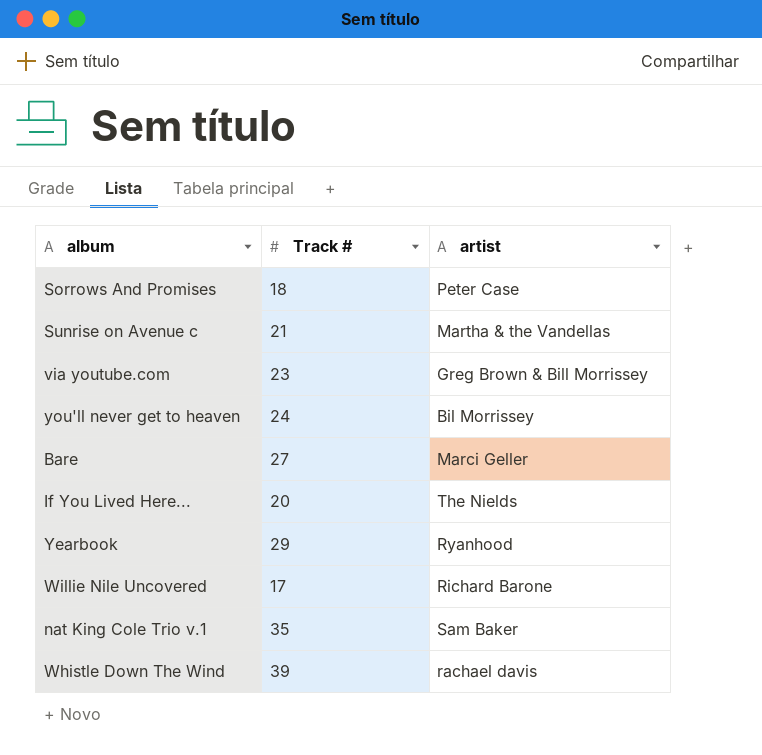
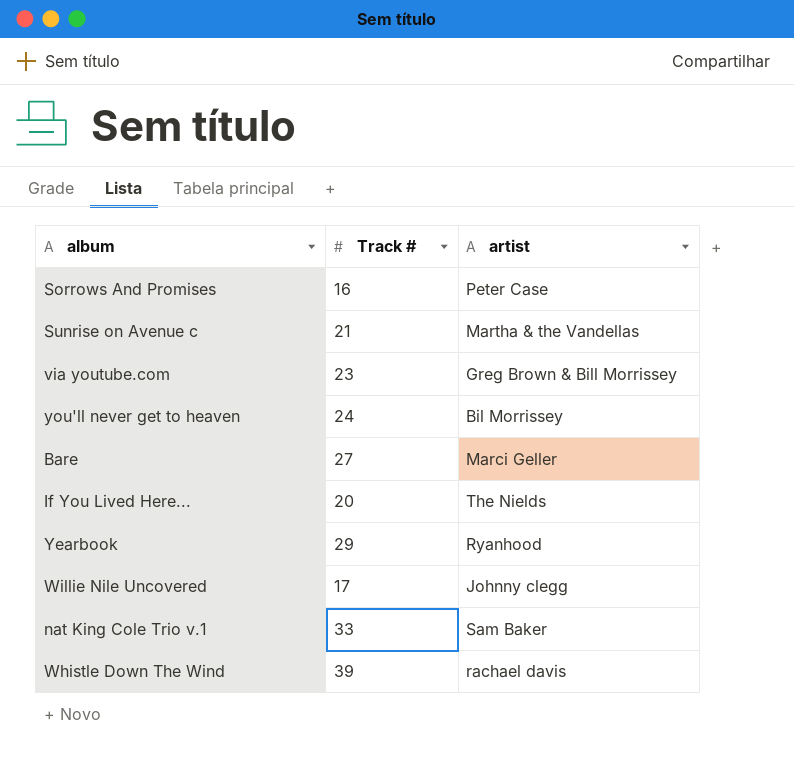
Sorrows And Promises | Track #: 18 -> 16
Willie Nile Uncovered | artist: Richard Barone -> Johnny clegg
nat King Cole Trio v.1 | Track #: 35 -> 33

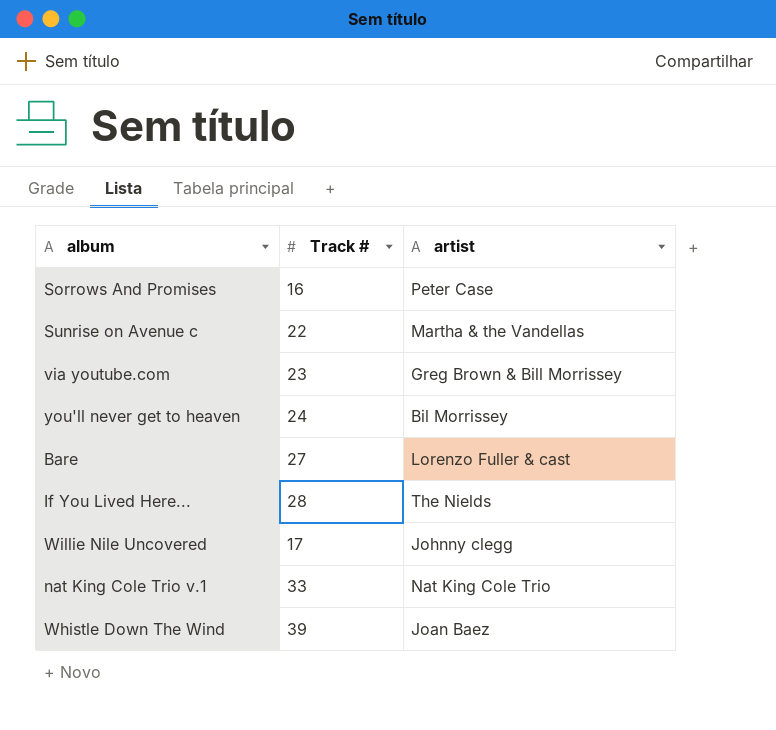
row Yearbook: 29 | Ryanhood -> none
Sunrise on Avenue c | Track #: 21 -> 22
Bare | artist: Marci Geller -> Lorenzo Fuller & cast
If You Lived Here... | Track #: 20 -> 28
nat King Cole Trio v.1 | artist: Sam Baker -> Nat King Cole Trio
Whistle Down The Wind | artist: rachael davis -> Joan Baez

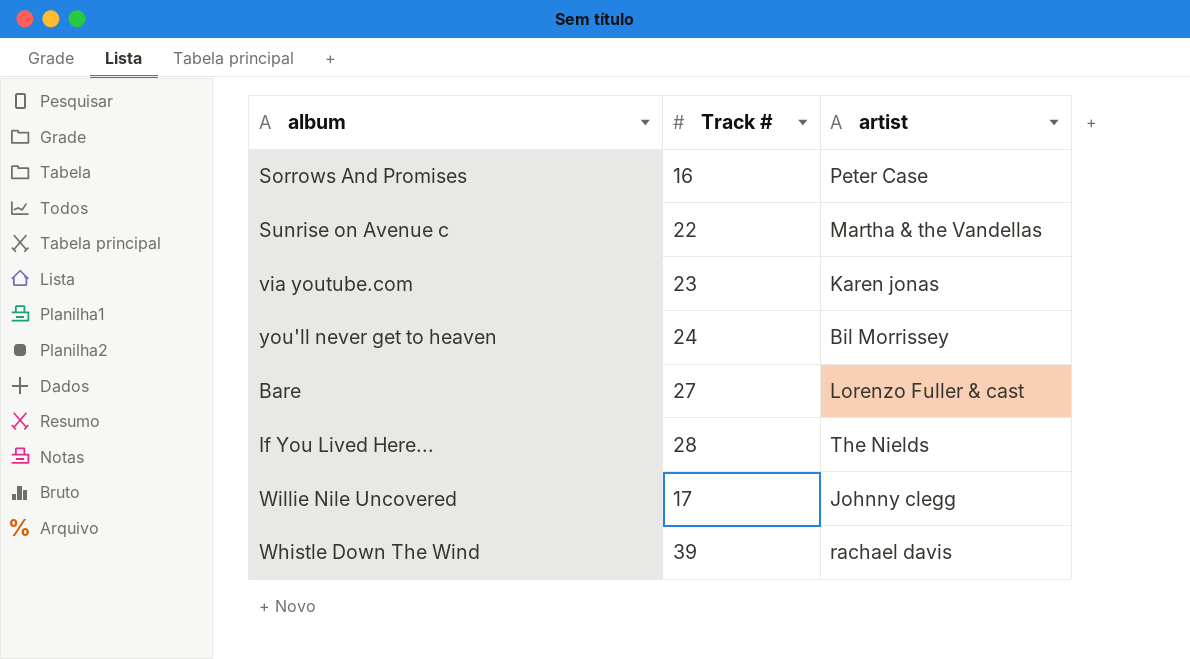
row nat King Cole Trio v.1: 33 | Nat King Cole Trio -> none
via youtube.com | artist: Greg Brown & Bill Morrissey -> Karen jonas
Whistle Down The Wind | artist: Joan Baez -> rachael davis

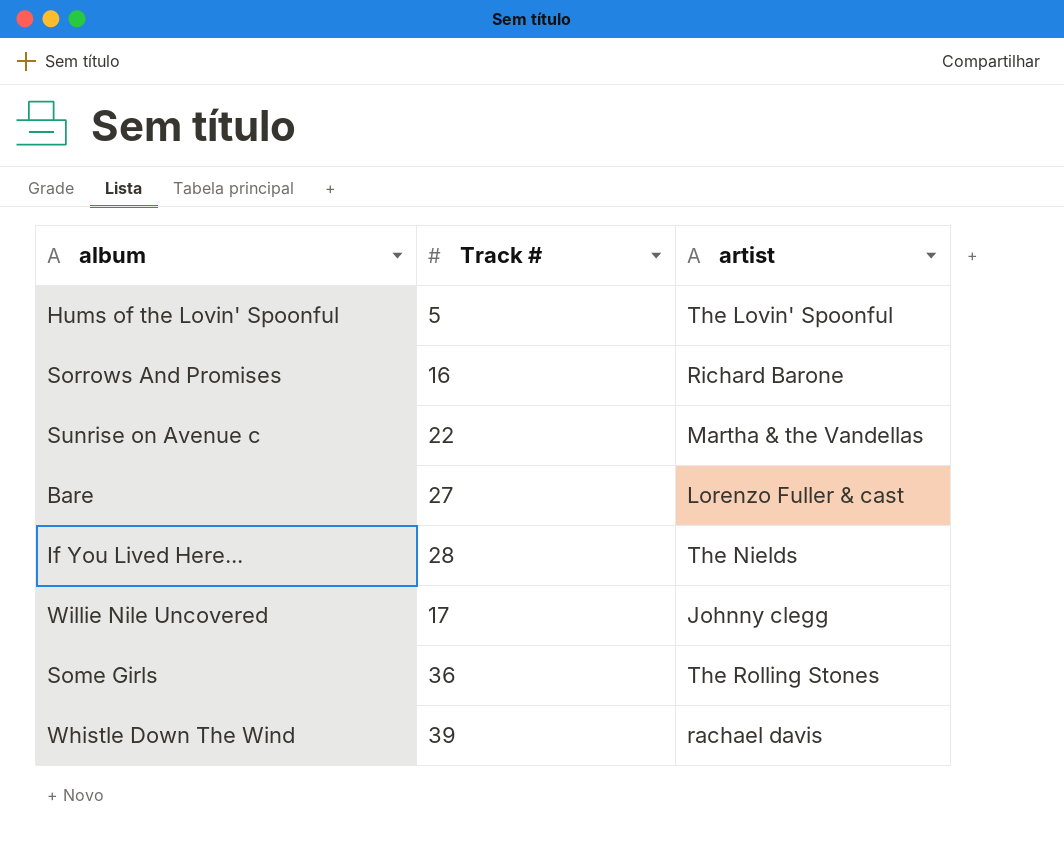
row via youtube.com: 23 | Karen jonas -> none
row you'll never get to heaven: 24 | Bil Morrissey -> none
row Hums of the Lovin' Spoonful: none -> 5 | The Lovin' Spoonful
Sorrows And Promises | artist: Peter Case -> Richard Barone
row Some Girls: none -> 36 | The Rolling Stones

